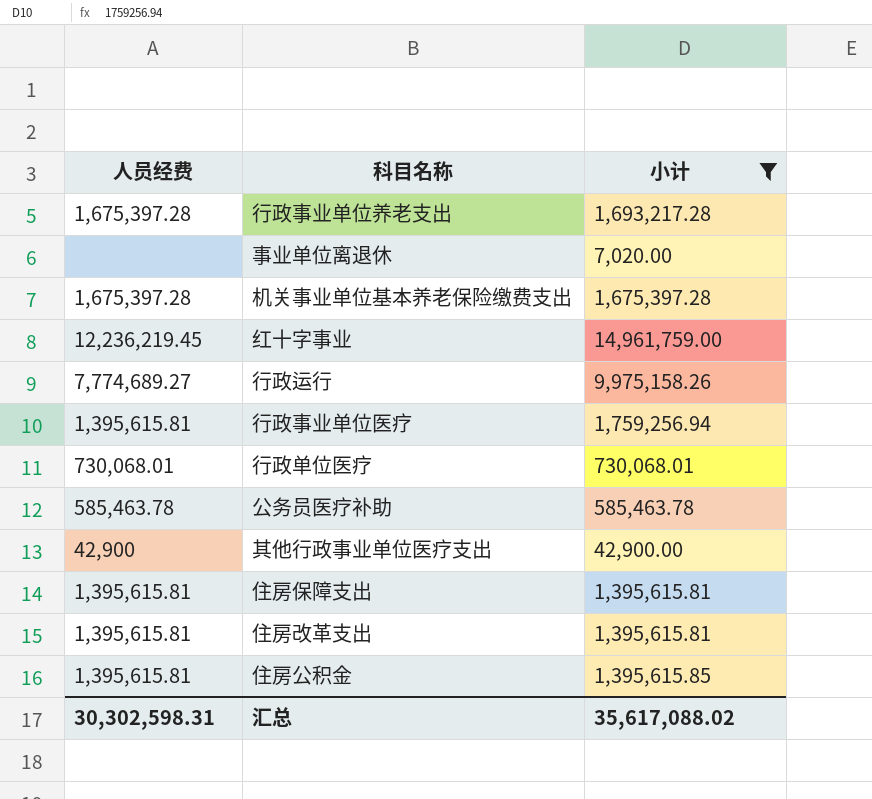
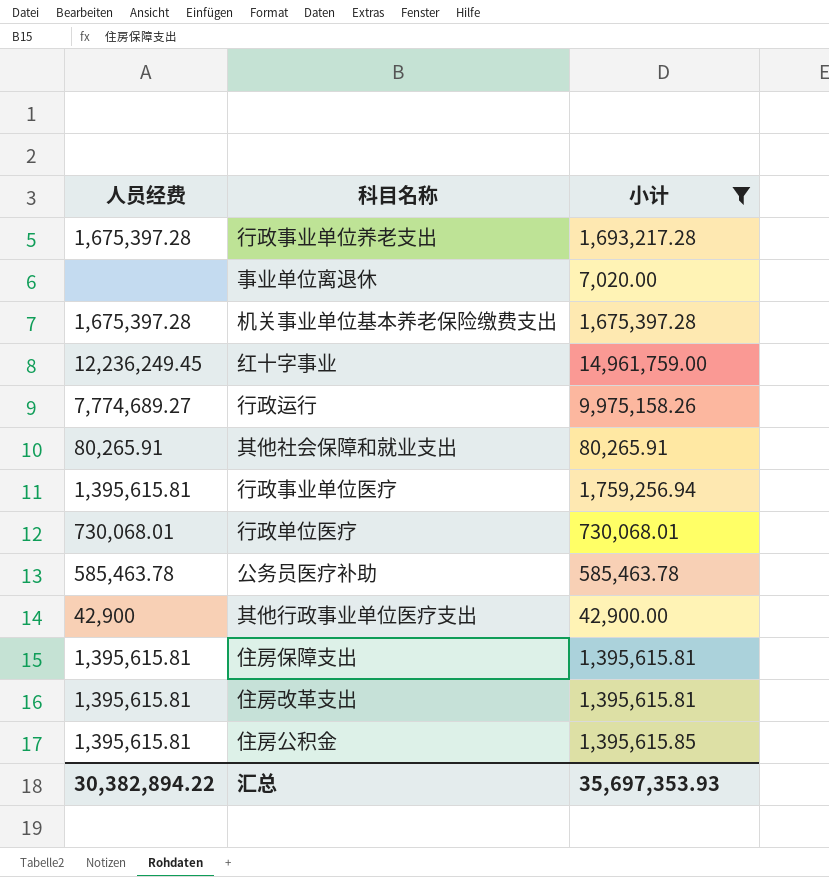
红十字事业 | 人员经费: 12,236,219.45 -> 12,236,249.45
row 其他社会保障和就业支出: none -> 80,265.91 | 80,265.91
汇总 | 人员经费: 30,302,598.31 -> 30,382,894.22
汇总 | 小计: 35,617,088.02 -> 35,697,353.93

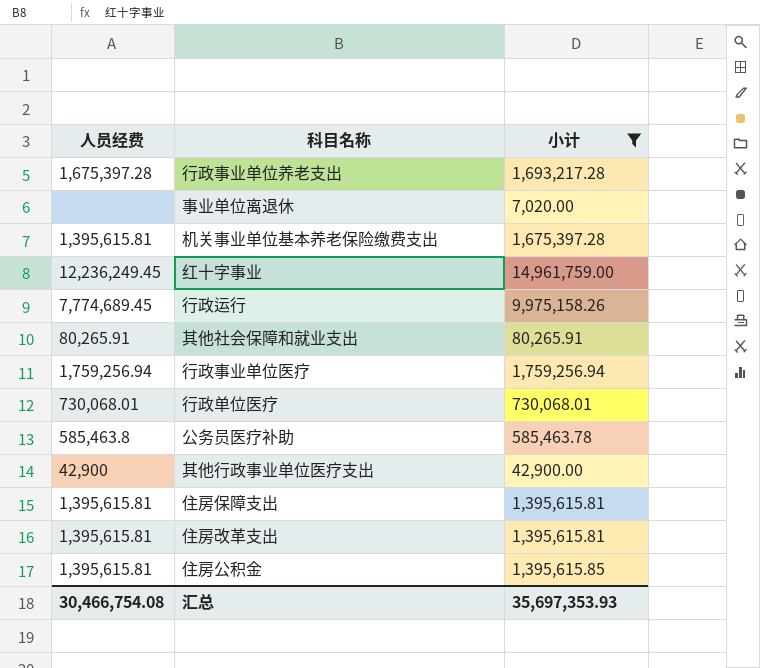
机关事业单位基本养老保险缴费支出 | 人员经费: 1,675,397.28 -> 1,395,615.81
行政运行 | 人员经费: 7,774,689.27 -> 7,774,689.45
行政事业单位医疗 | 人员经费: 1,395,615.81 -> 1,759,256.94
公务员医疗补助 | 人员经费: 585,463.78 -> 585,463.8
汇总 | 人员经费: 30,382,894.22 -> 30,466,754.08

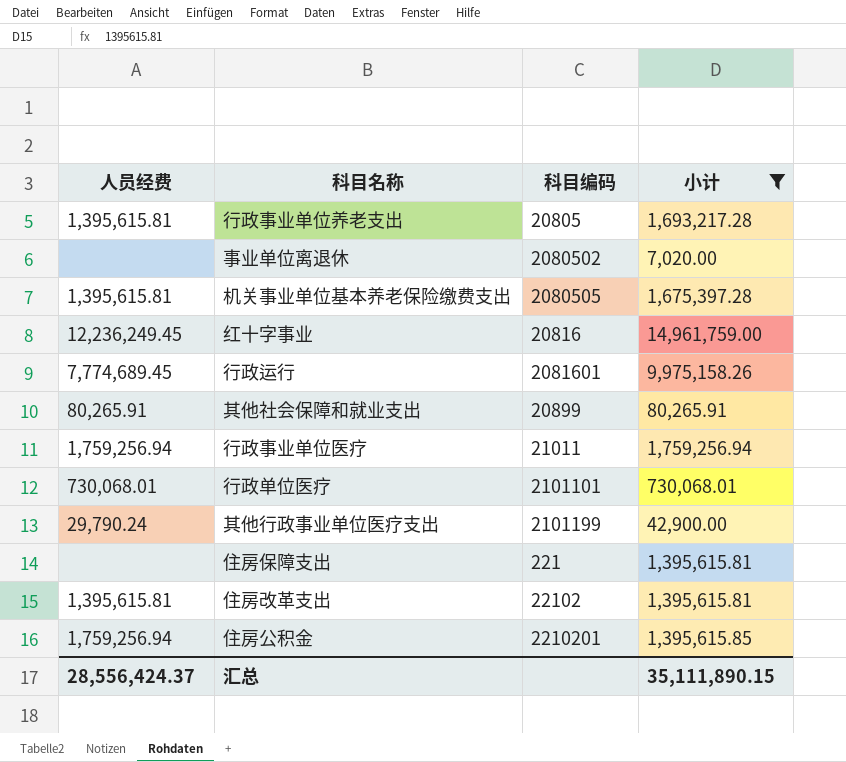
column 科目编码 | position: none -> 3
row 公务员医疗补助: 585,463.8 | 585,463.78 -> none
行政事业单位养老支出 | 人员经费: 1,675,397.28 -> 1,395,615.81
其他行政事业单位医疗支出 | 人员经费: 42,900 -> 29,790.24
住房保障支出 | 人员经费: 1,395,615.81 -> none
住房公积金 | 人员经费: 1,395,615.81 -> 1,759,256.94
汇总 | 人员经费: 30,466,754.08 -> 28,556,424.37
汇总 | 小计: 35,697,353.93 -> 35,111,890.15

